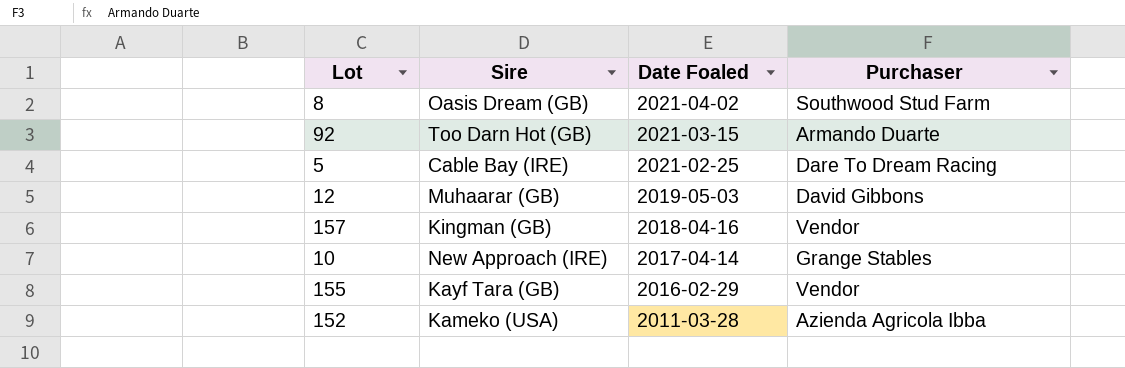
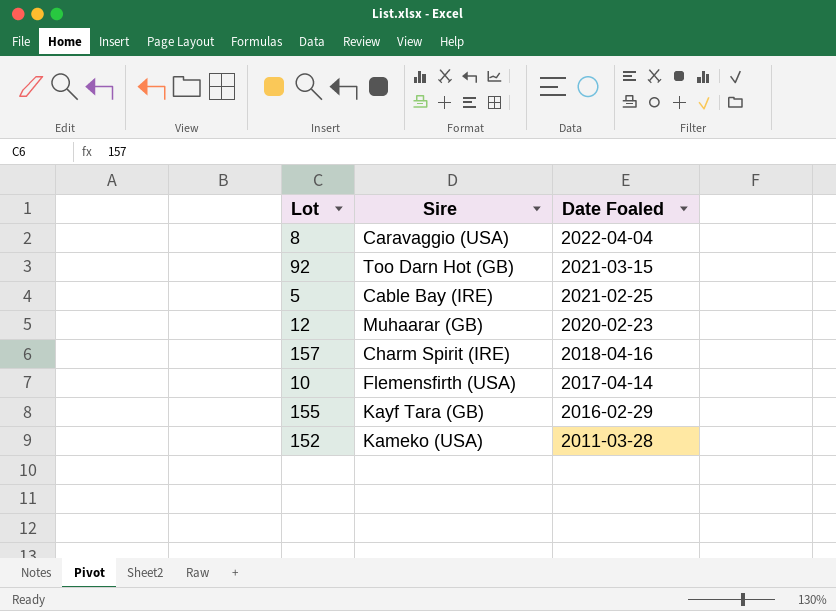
column Purchaser | position: 4 -> none
8 | Sire: Oasis Dream (GB) -> Caravaggio (USA)
8 | Date Foaled: 2021-04-02 -> 2022-04-04
12 | Date Foaled: 2019-05-03 -> 2020-02-23
157 | Sire: Kingman (GB) -> Charm Spirit (IRE)
10 | Sire: New Approach (IRE) -> Flemensfirth (USA)

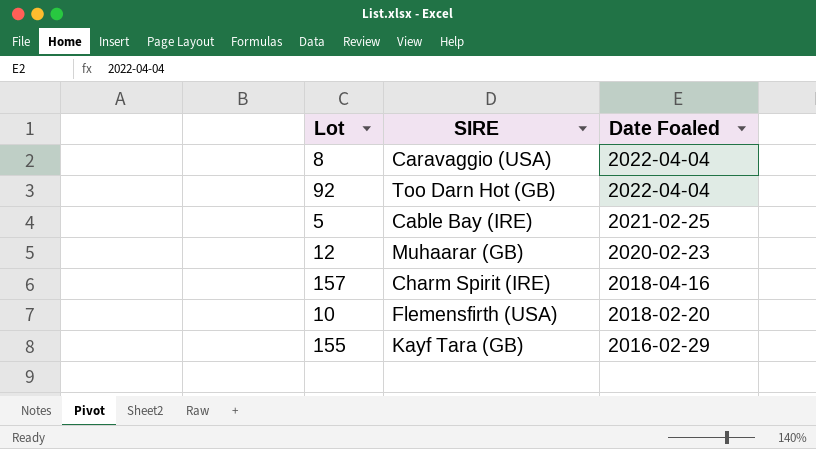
column name: Sire -> SIRE
row 152: Kameko (USA) | 2011-03-28 -> none
92 | Date Foaled: 2021-03-15 -> 2022-04-04
10 | Date Foaled: 2017-04-14 -> 2018-02-20

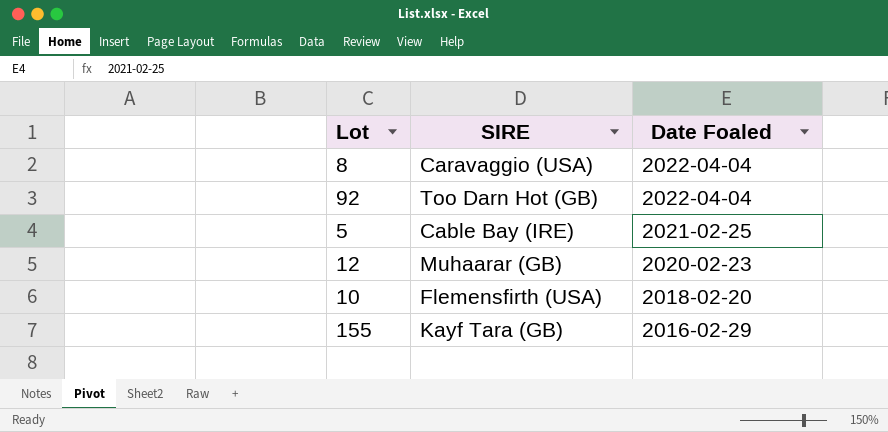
row 157: Charm Spirit (IRE) | 2018-04-16 -> none

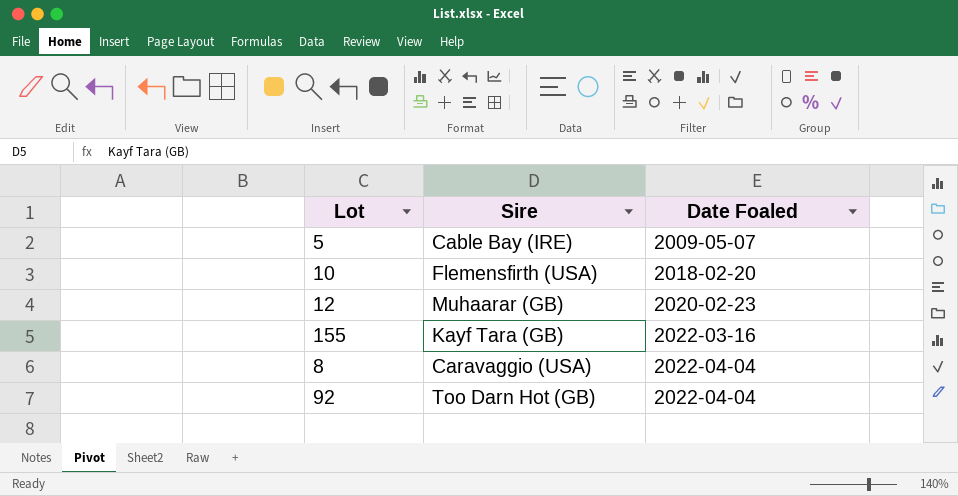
row order: Date Foaled descending -> Date Foaled ascending
column name: SIRE -> Sire
5 | Date Foaled: 2021-02-25 -> 2009-05-07
155 | Date Foaled: 2016-02-29 -> 2022-03-16

